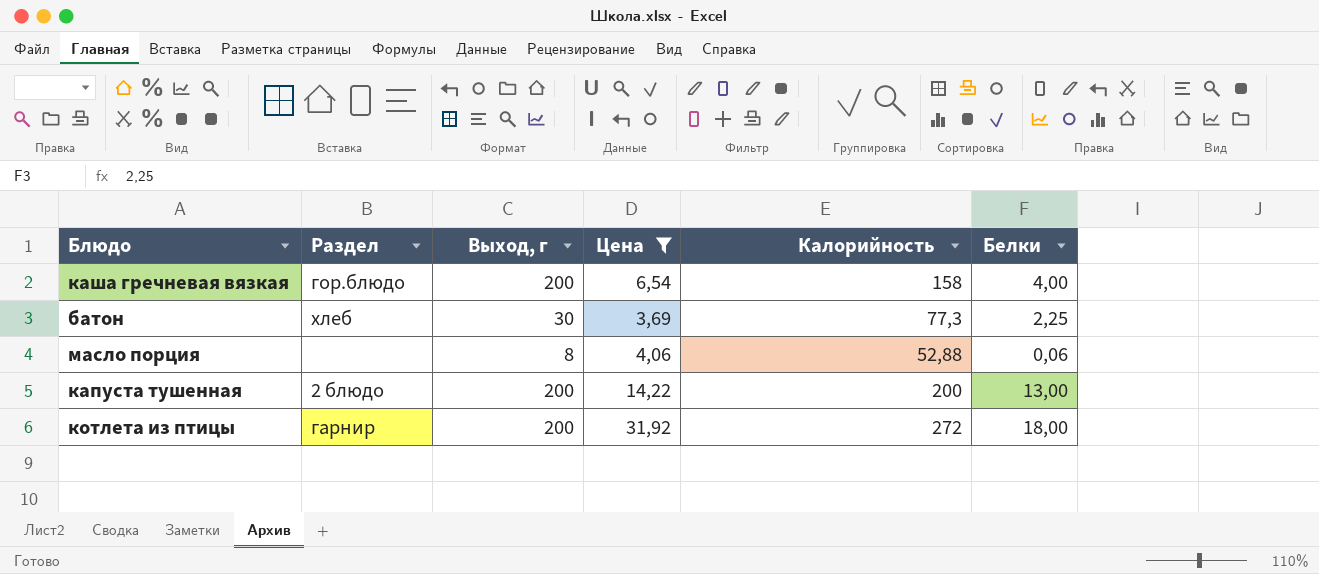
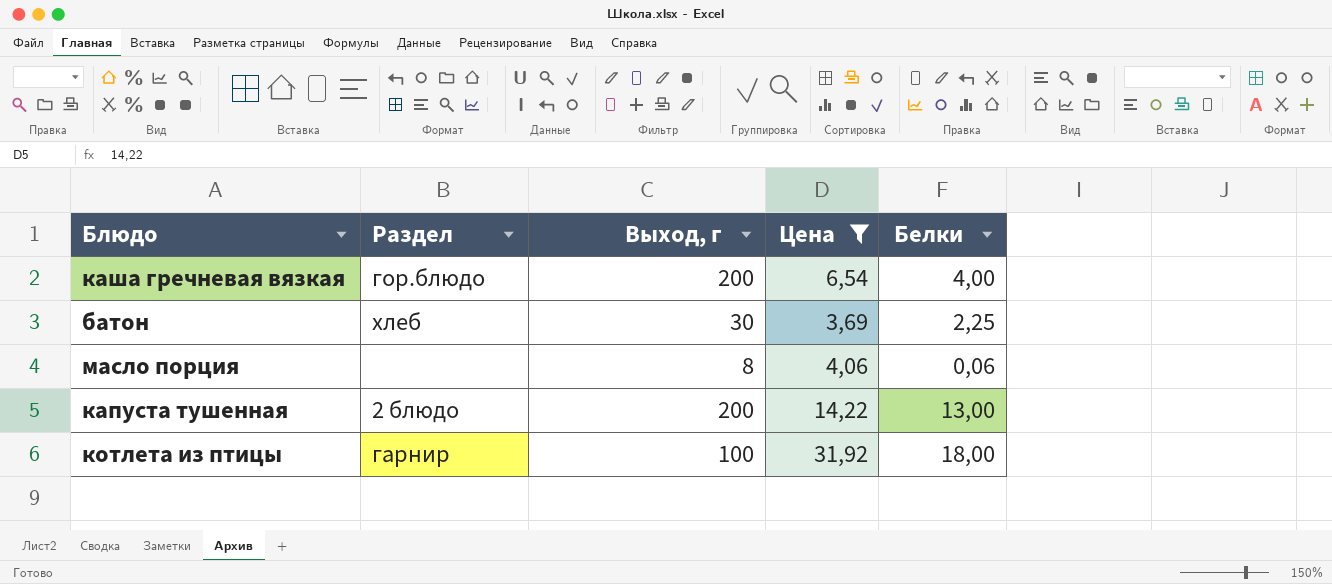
column Калорийность | position: 5 -> none
котлета из птицы | Выход, г: 200 -> 100

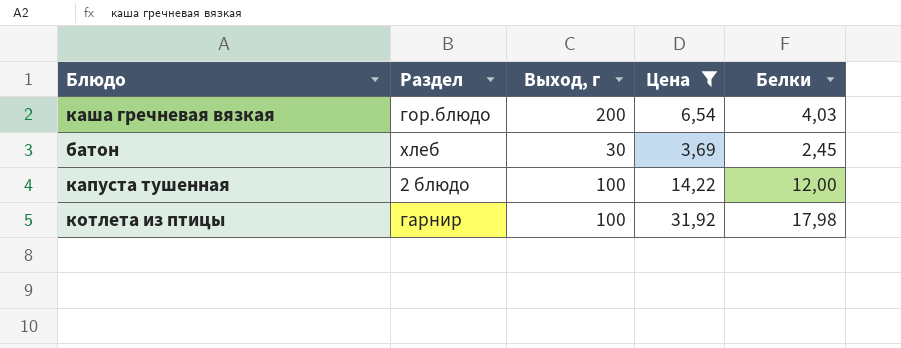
row масло порция: none | 8 | 4,06 | 0,06 -> none
каша гречневая вязкая | Белки: 4,00 -> 4,03
батон | Белки: 2,25 -> 2,45
капуста тушенная | Выход, г: 200 -> 100
капуста тушенная | Белки: 13,00 -> 12,00
котлета из птицы | Белки: 18,00 -> 17,98

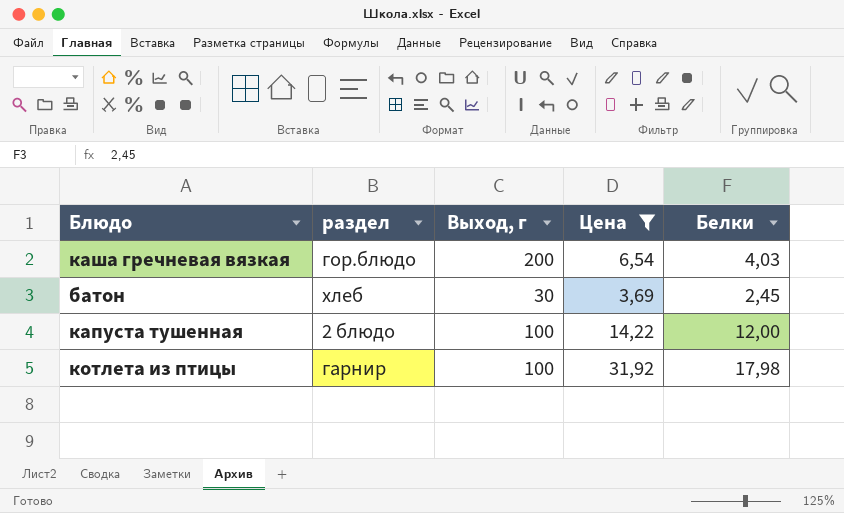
column name: Раздел -> раздел

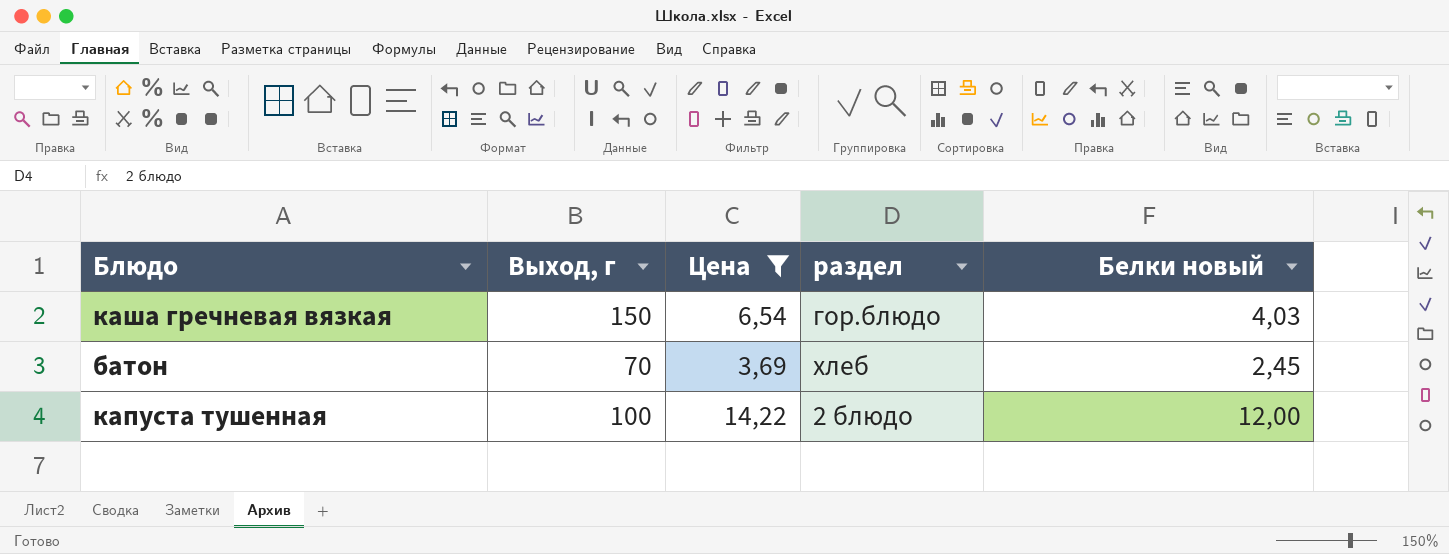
column раздел | position: 2 -> 4
column name: Белки -> Белки новый
row котлета из птицы: гарнир | 100 | 31,92 | 17,98 -> none
каша гречневая вязкая | Выход, г: 200 -> 150
батон | Выход, г: 30 -> 70

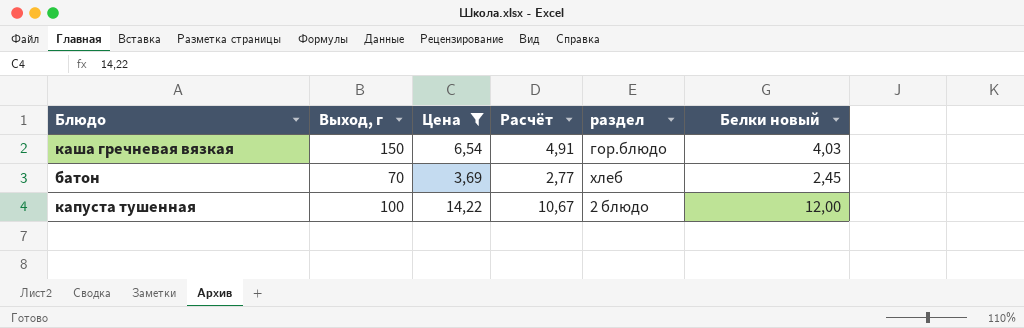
column Расчёт | formula: none -> [Цена] * 0,75

